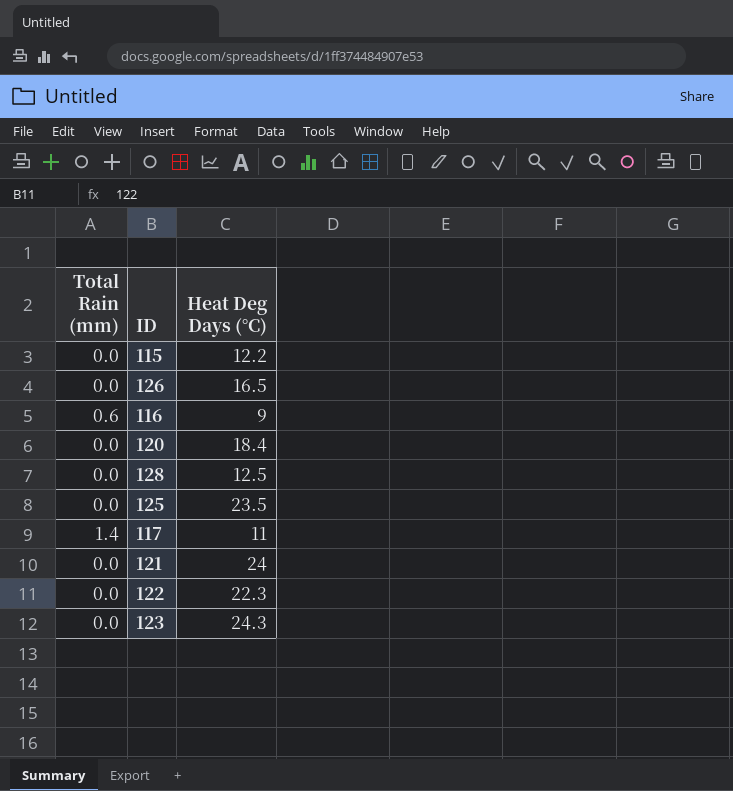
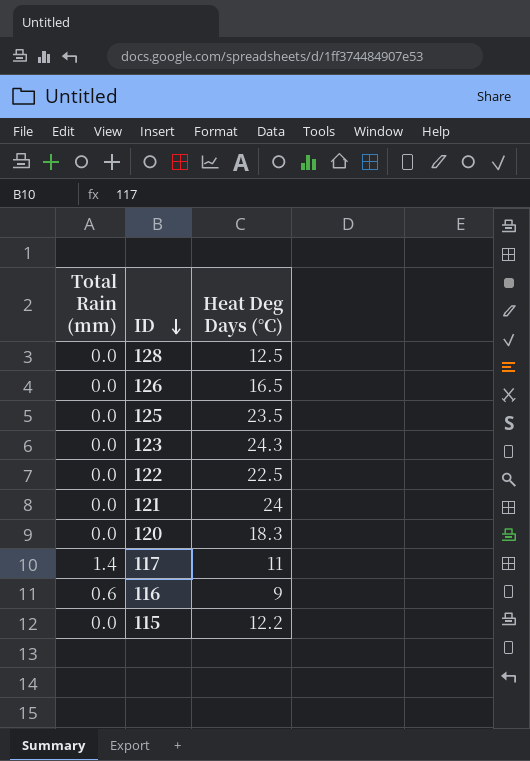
row order: none -> ID descending
122 | Heat Deg Days (°C): 22.3 -> 22.5
120 | Heat Deg Days (°C): 18.4 -> 18.3

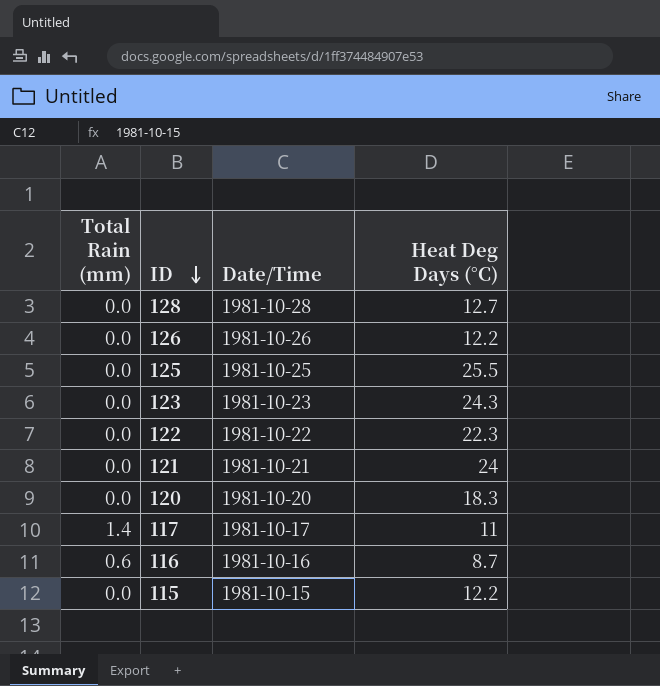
column Date/Time | position: none -> 3
128 | Heat Deg Days (°C): 12.5 -> 12.7
126 | Heat Deg Days (°C): 16.5 -> 12.2
125 | Heat Deg Days (°C): 23.5 -> 25.5
122 | Heat Deg Days (°C): 22.5 -> 22.3
116 | Heat Deg Days (°C): 9 -> 8.7

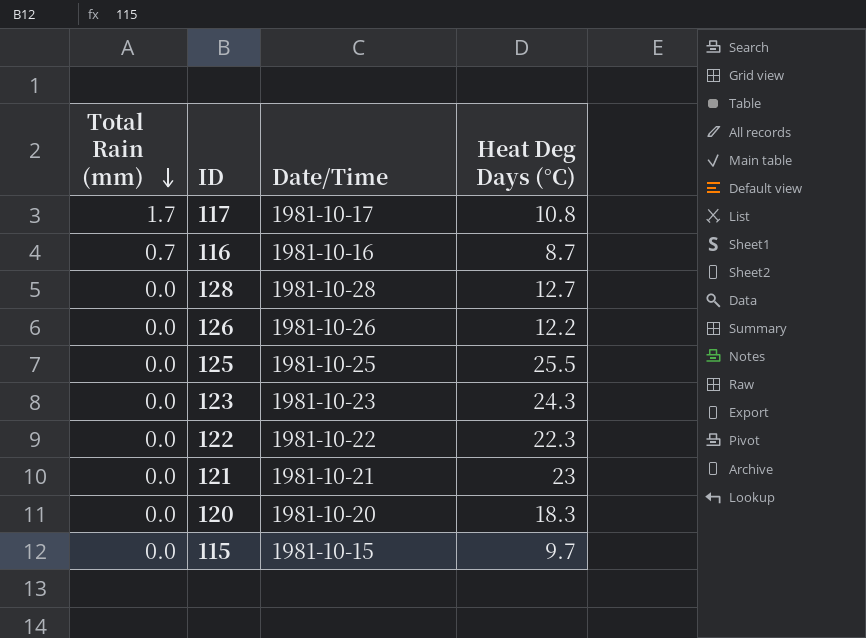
row order: ID descending -> Total Rain (mm) descending
117 | Total Rain (mm): 1.4 -> 1.7
117 | Heat Deg Days (°C): 11 -> 10.8
116 | Total Rain (mm): 0.6 -> 0.7
121 | Heat Deg Days (°C): 24 -> 23
115 | Heat Deg Days (°C): 12.2 -> 9.7

